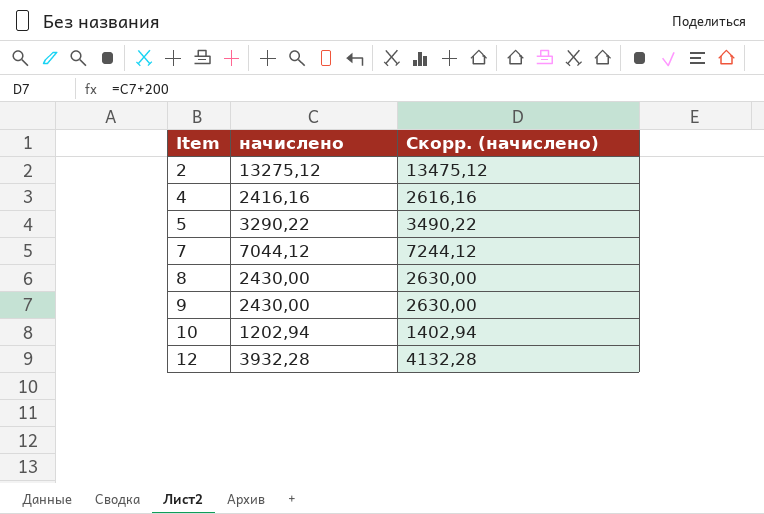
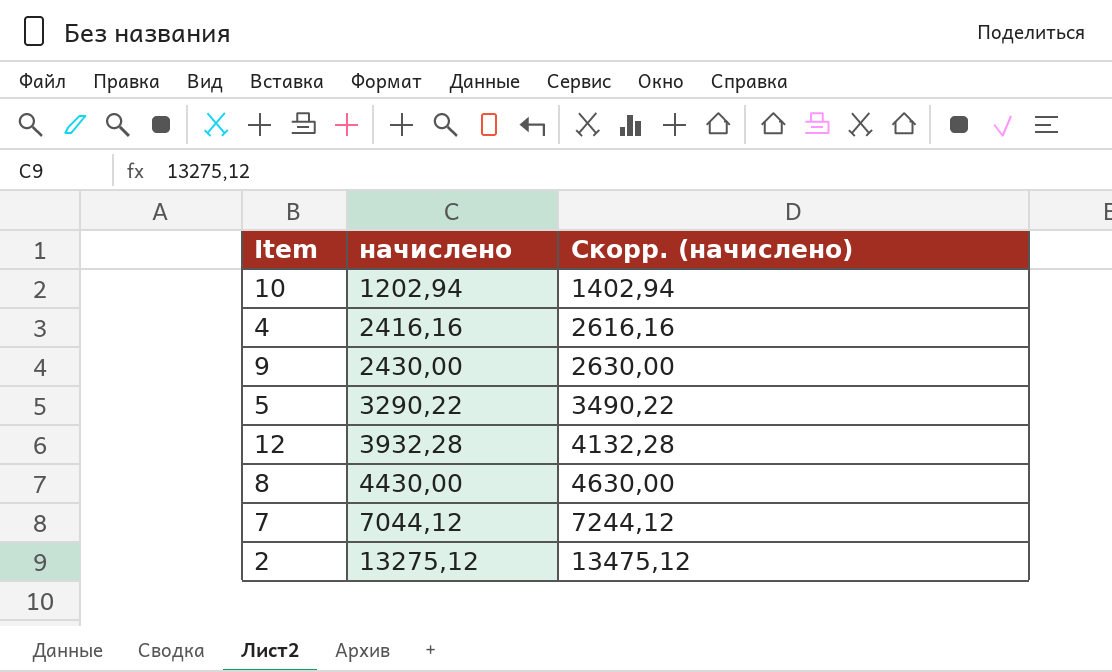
row order: Item ascending -> начислено ascending
8 | начислено: 2430,00 -> 4430,00
8 | Скорр. (начислено): 2630,00 -> 4630,00

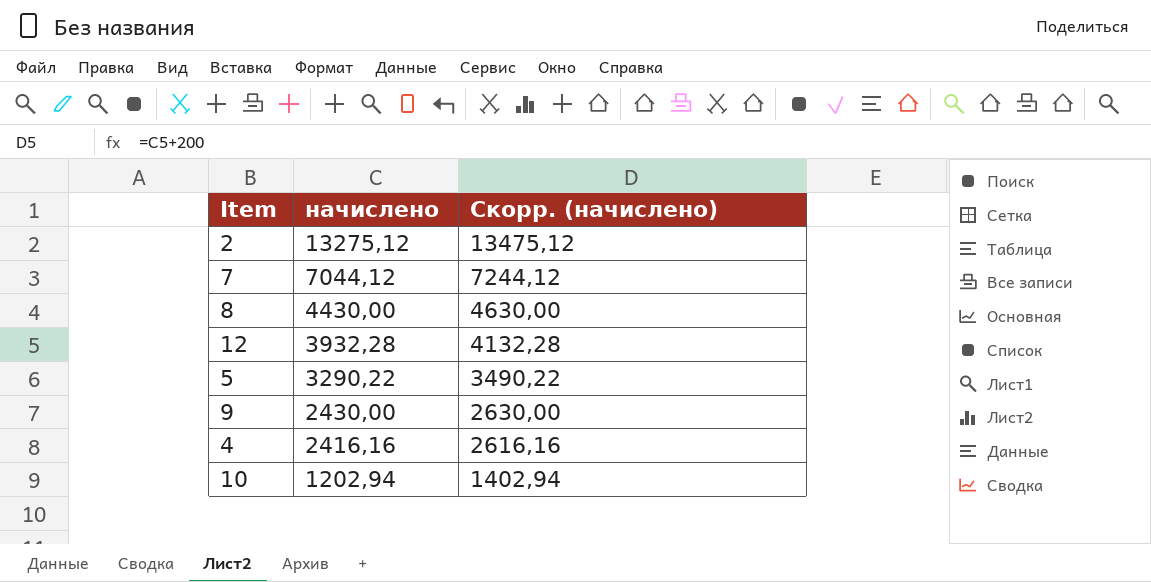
row order: начислено ascending -> начислено descending

